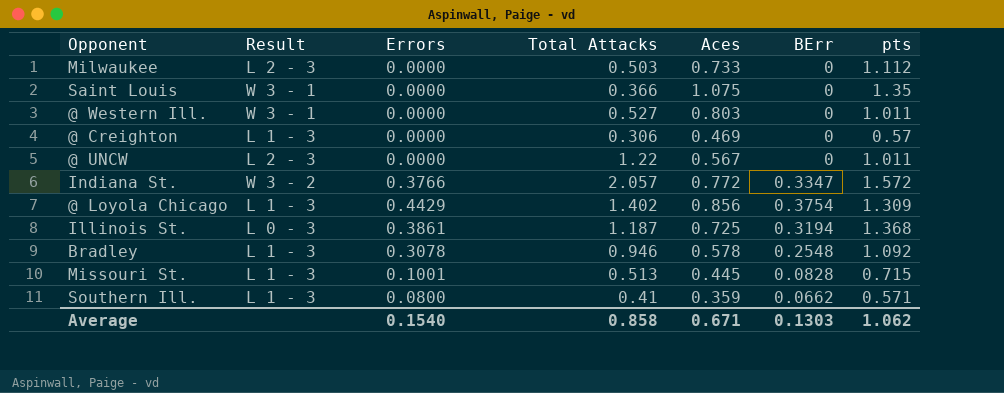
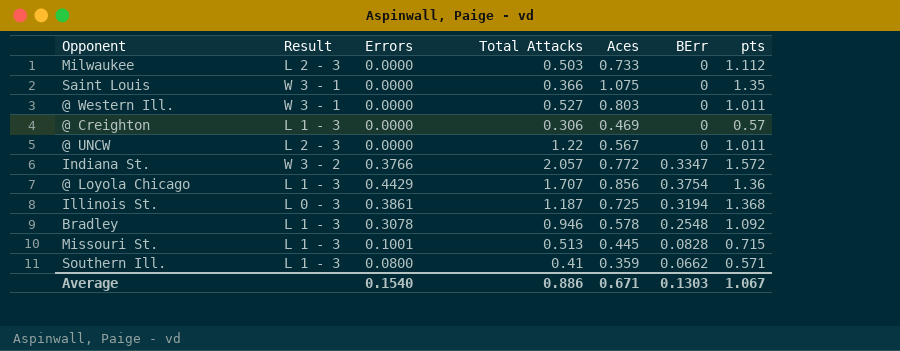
@ Loyola Chicago | Total Attacks: 1.402 -> 1.707
@ Loyola Chicago | pts: 1.309 -> 1.36
Average | Total Attacks: 0.858 -> 0.886
Average | pts: 1.062 -> 1.067

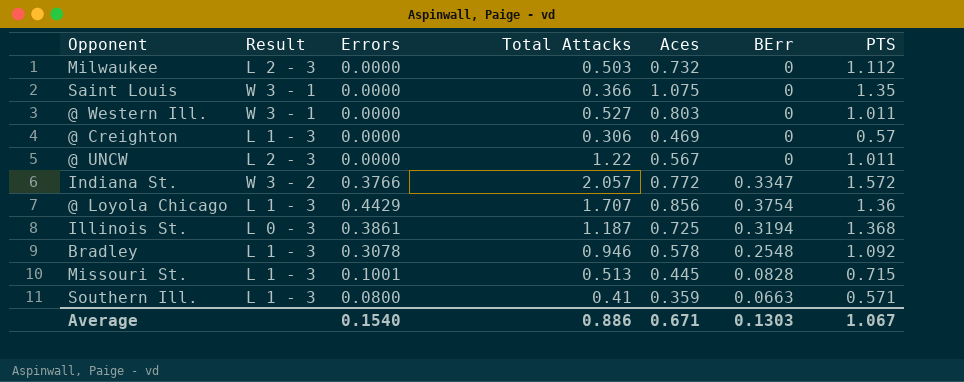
column name: pts -> PTS
Milwaukee | Aces: 0.733 -> 0.732
Southern Ill. | BErr: 0.0662 -> 0.0663

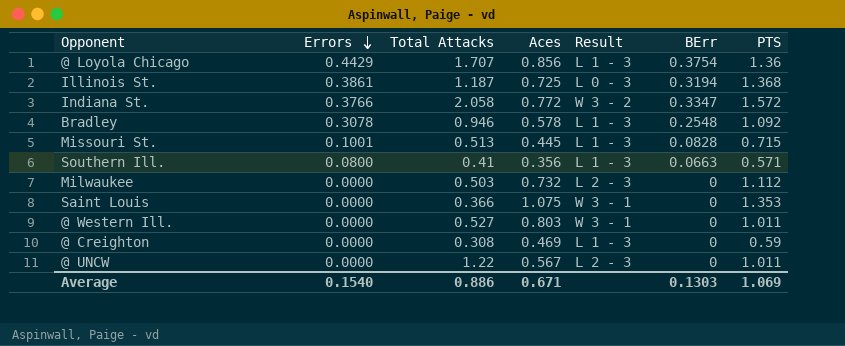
row order: none -> Errors descending
column Result | position: 2 -> 5
Indiana St. | Total Attacks: 2.057 -> 2.058
Southern Ill. | Aces: 0.359 -> 0.356
Saint Louis | PTS: 1.35 -> 1.353
@ Creighton | Total Attacks: 0.306 -> 0.308
@ Creighton | PTS: 0.57 -> 0.59
Average | PTS: 1.067 -> 1.069

